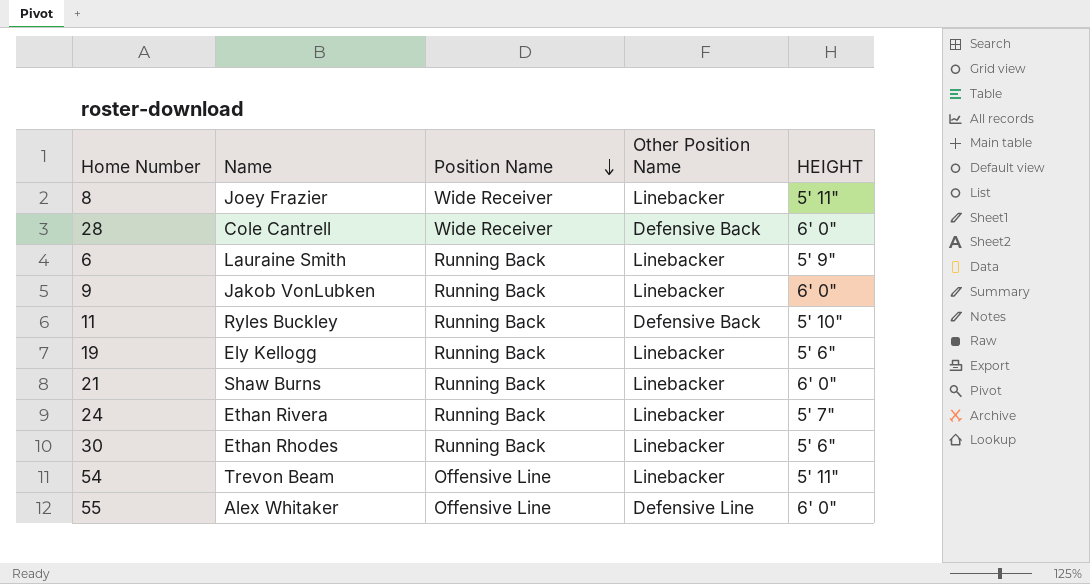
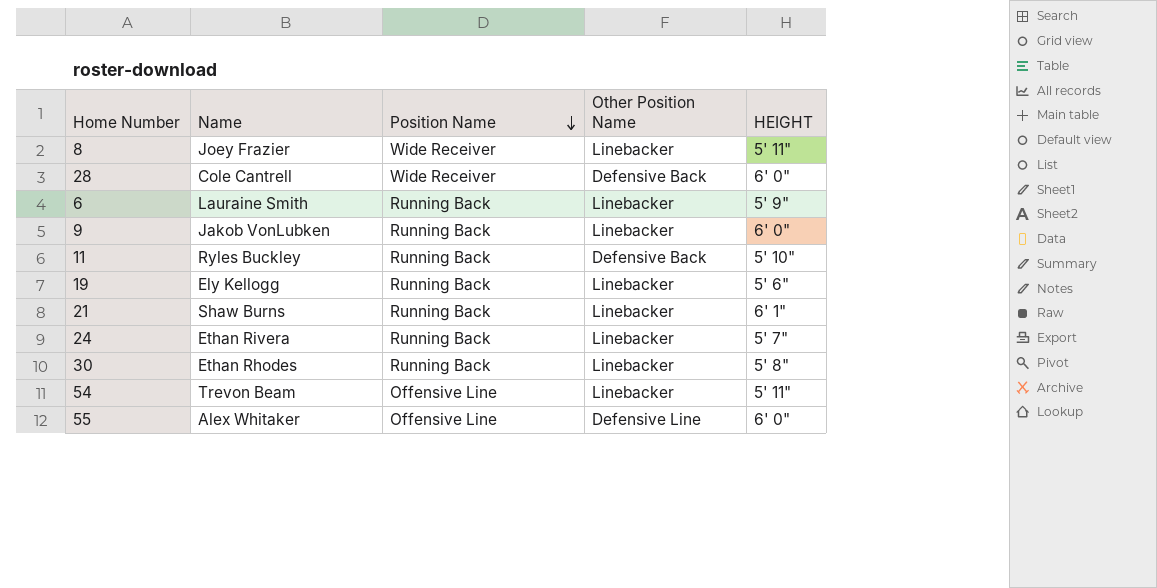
21 | HEIGHT: 6' 0" -> 6' 1"
30 | HEIGHT: 5' 6" -> 5' 8"

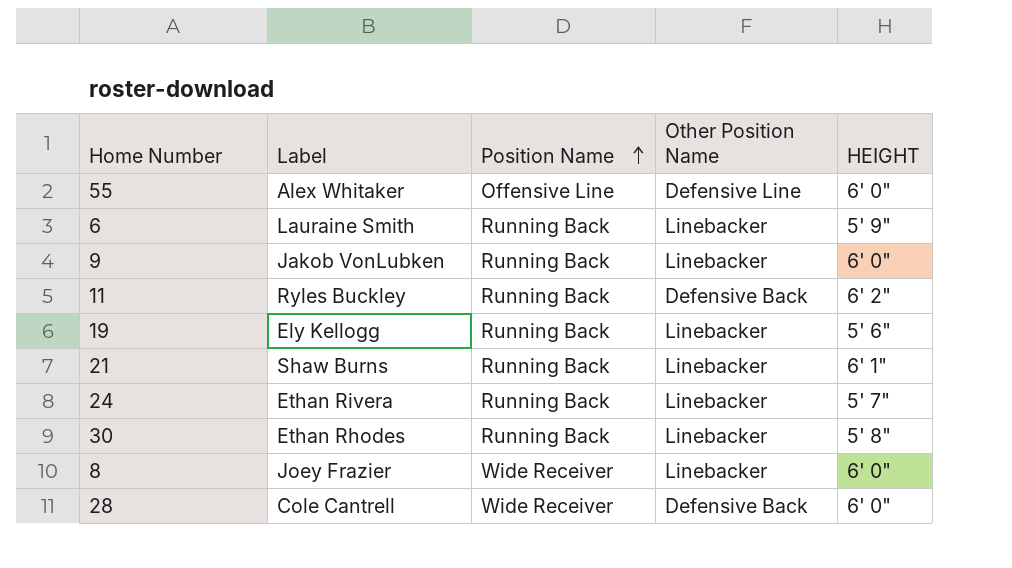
row order: Position Name descending -> Position Name ascending
column name: Name -> Label
row 54: Trevon Beam | Offensive Line | Linebacker | 5' 11" -> none
11 | HEIGHT: 5' 10" -> 6' 2"
8 | HEIGHT: 5' 11" -> 6' 0"

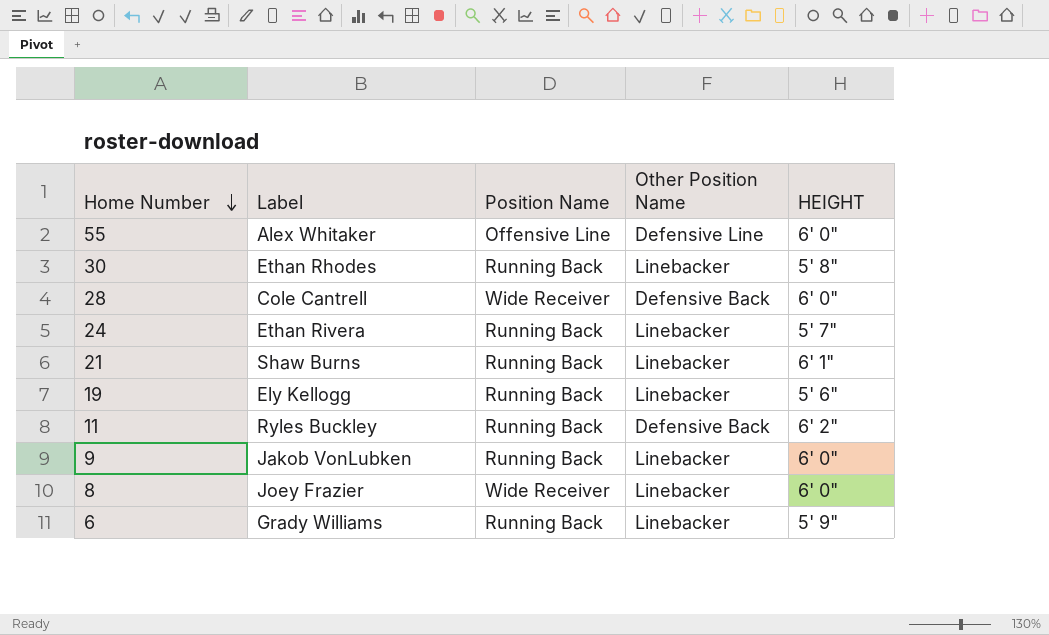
row order: Position Name ascending -> Home Number descending
6 | Label: Lauraine Smith -> Grady Williams

